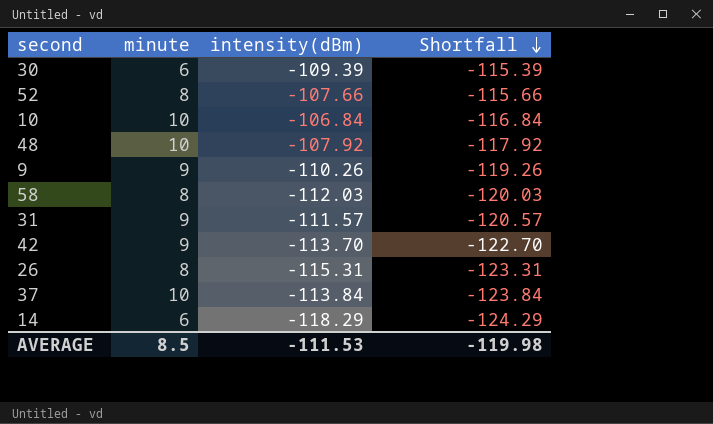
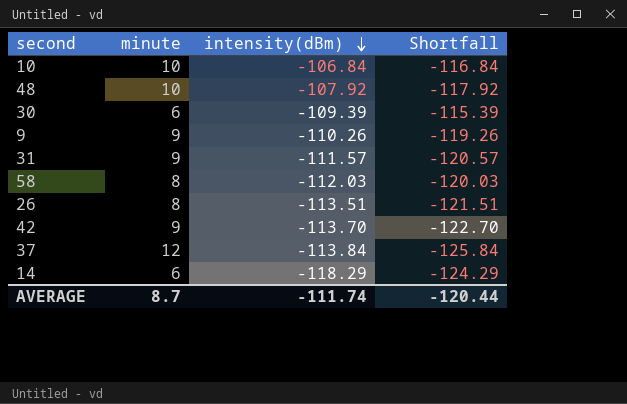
row order: Shortfall descending -> intensity(dBm) descending
row 52: 8 | -107.66 | -115.66 -> none
26 | intensity(dBm): -115.31 -> -113.51
26 | Shortfall: -123.31 -> -121.51
37 | minute: 10 -> 12
37 | Shortfall: -123.84 -> -125.84
AVERAGE | minute: 8.5 -> 8.7
AVERAGE | intensity(dBm): -111.53 -> -111.74
AVERAGE | Shortfall: -119.98 -> -120.44

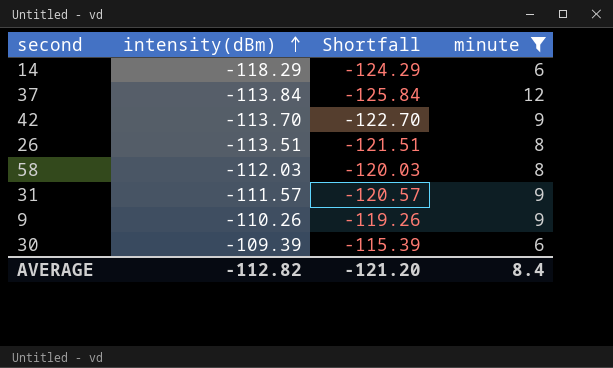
filter: none -> minute != 10
row order: intensity(dBm) descending -> intensity(dBm) ascending
column minute | position: 2 -> 4
AVERAGE | intensity(dBm): -111.74 -> -112.82
AVERAGE | Shortfall: -120.44 -> -121.20
AVERAGE | minute: 8.7 -> 8.4

